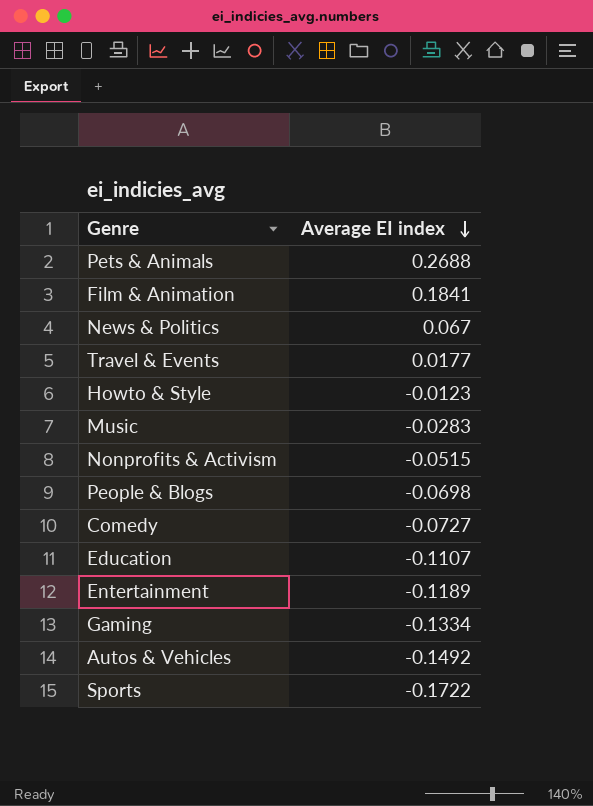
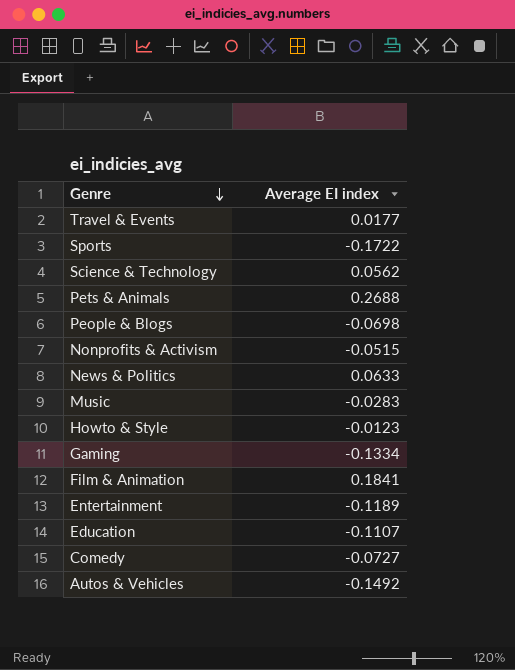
row order: Average EI index descending -> Genre descending
row Science & Technology: none -> 0.0562
News & Politics | Average EI index: 0.067 -> 0.0633

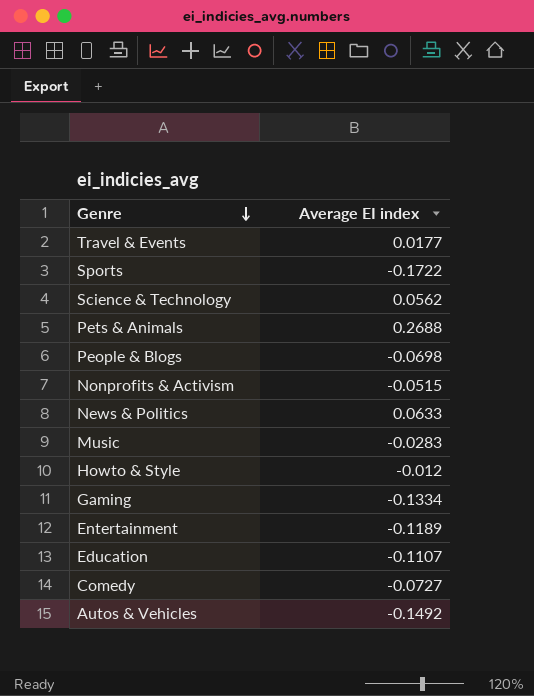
row Film & Animation: 0.1841 -> none
Howto & Style | Average EI index: -0.0123 -> -0.012

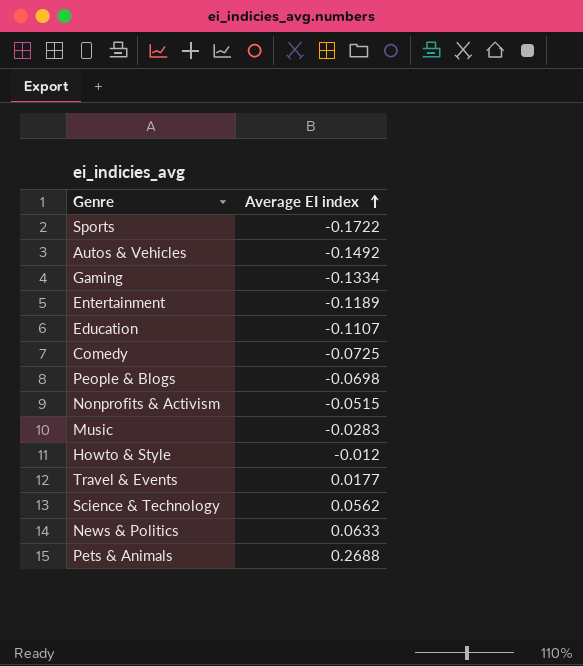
row order: Genre descending -> Average EI index ascending
Comedy | Average EI index: -0.0727 -> -0.0725

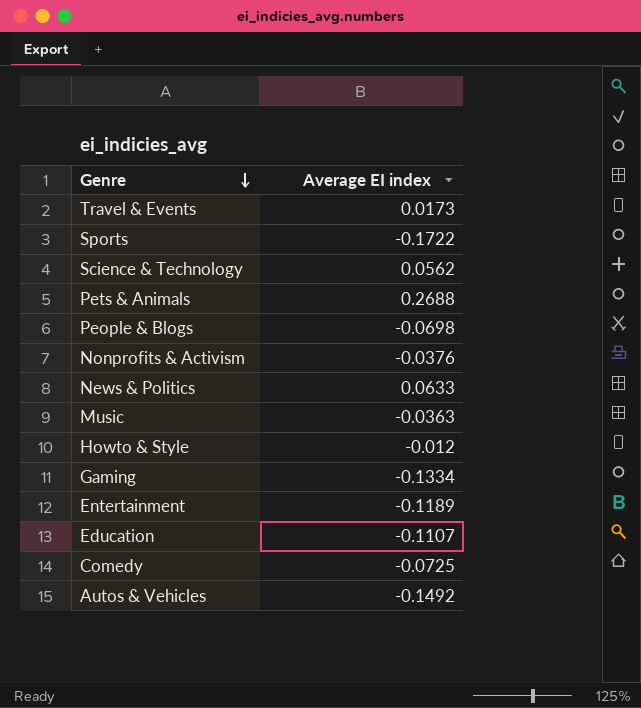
row order: Average EI index ascending -> Genre descending
Travel & Events | Average EI index: 0.0177 -> 0.0173
Nonprofits & Activism | Average EI index: -0.0515 -> -0.0376
Music | Average EI index: -0.0283 -> -0.0363

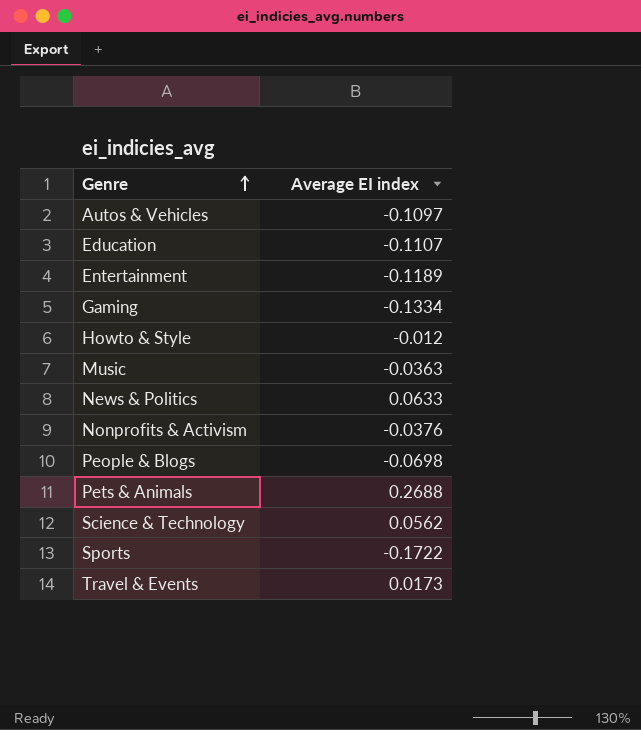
row order: Genre descending -> Genre ascending
row Comedy: -0.0725 -> none
Autos & Vehicles | Average EI index: -0.1492 -> -0.1097

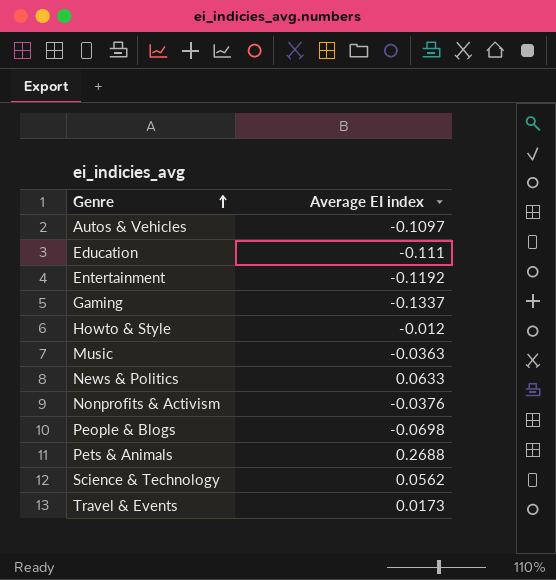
row Sports: -0.1722 -> none
Education | Average EI index: -0.1107 -> -0.111
Entertainment | Average EI index: -0.1189 -> -0.1192
Gaming | Average EI index: -0.1334 -> -0.1337

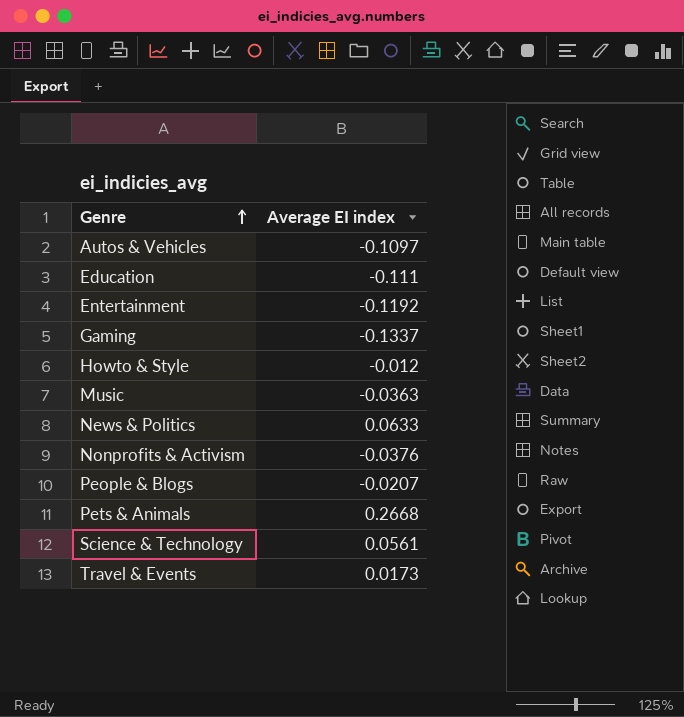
People & Blogs | Average EI index: -0.0698 -> -0.0207
Pets & Animals | Average EI index: 0.2688 -> 0.2668
Science & Technology | Average EI index: 0.0562 -> 0.0561

